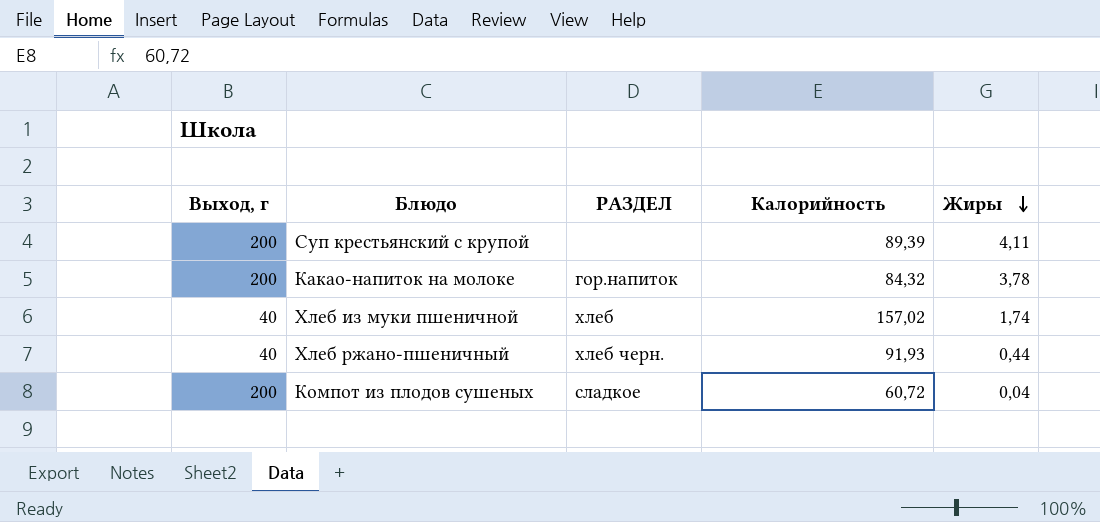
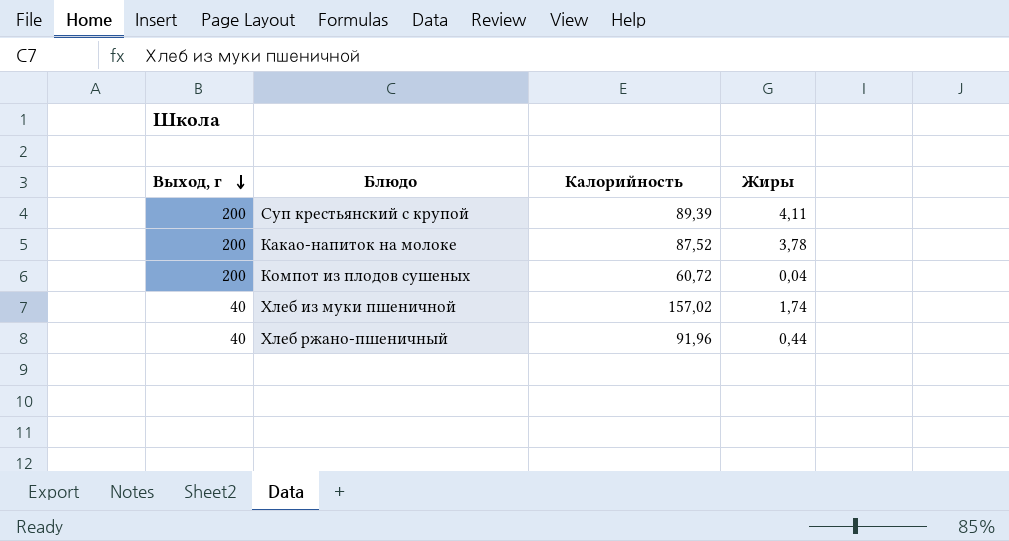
row order: Жиры descending -> Выход, г descending
column РАЗДЕЛ | position: 3 -> none
Какао-напиток на молоке | Калорийность: 84,32 -> 87,52
Хлеб ржано-пшеничный | Калорийность: 91,93 -> 91,96

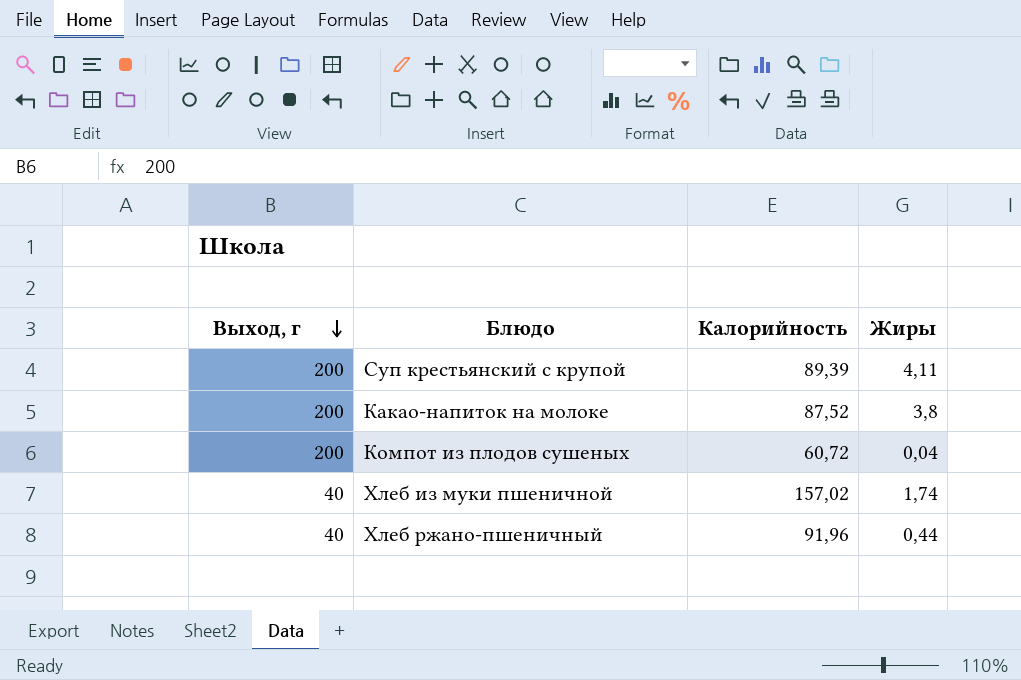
Какао-напиток на молоке | Жиры: 3,78 -> 3,8

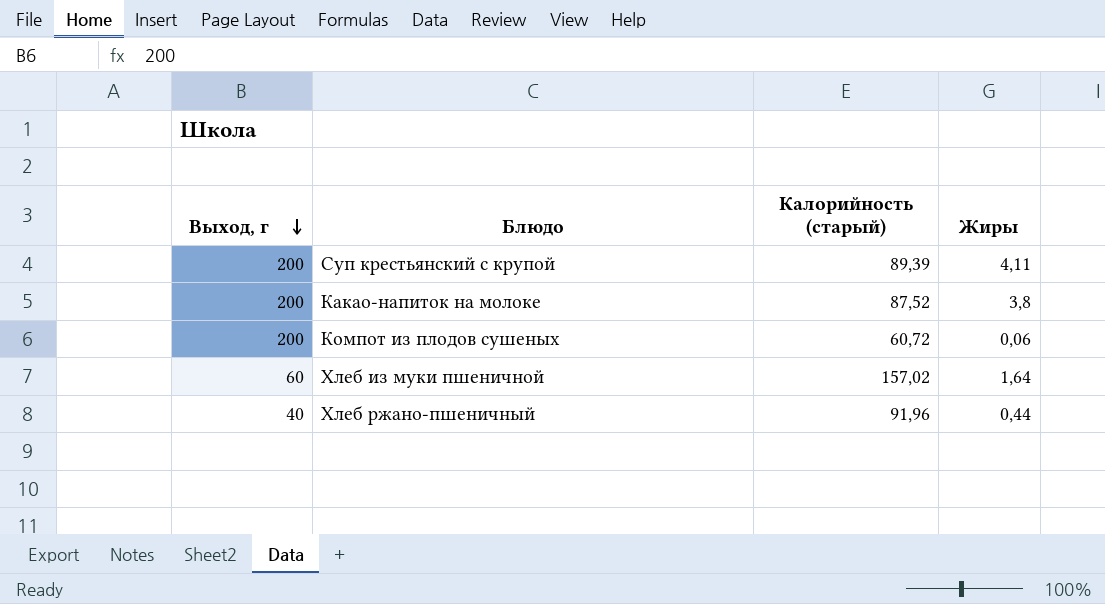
column name: Калорийность -> Калорийность (старый)
Компот из плодов сушеных | Жиры: 0,04 -> 0,06
Хлеб из муки пшеничной | Выход, г: 40 -> 60
Хлеб из муки пшеничной | Жиры: 1,74 -> 1,64

